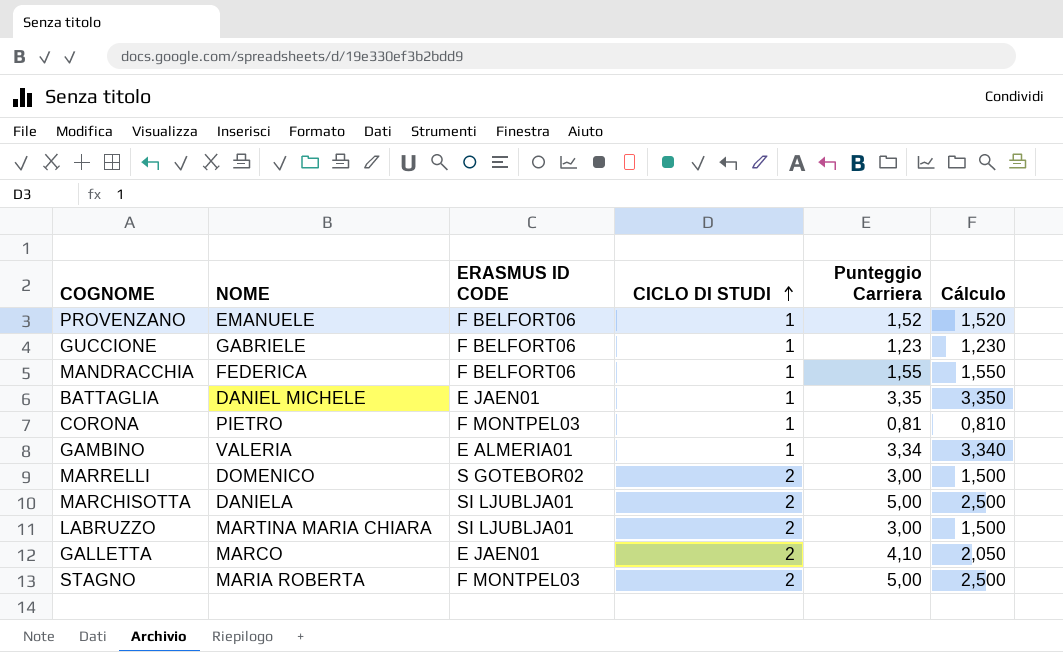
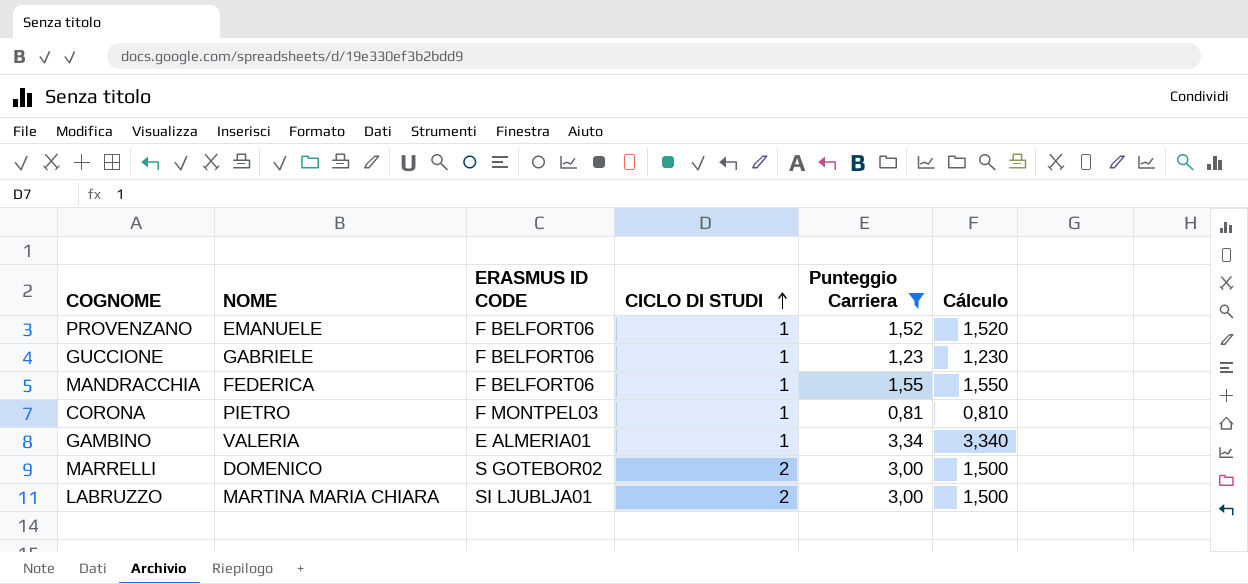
filter: none -> Punteggio Carriera <= 3,34

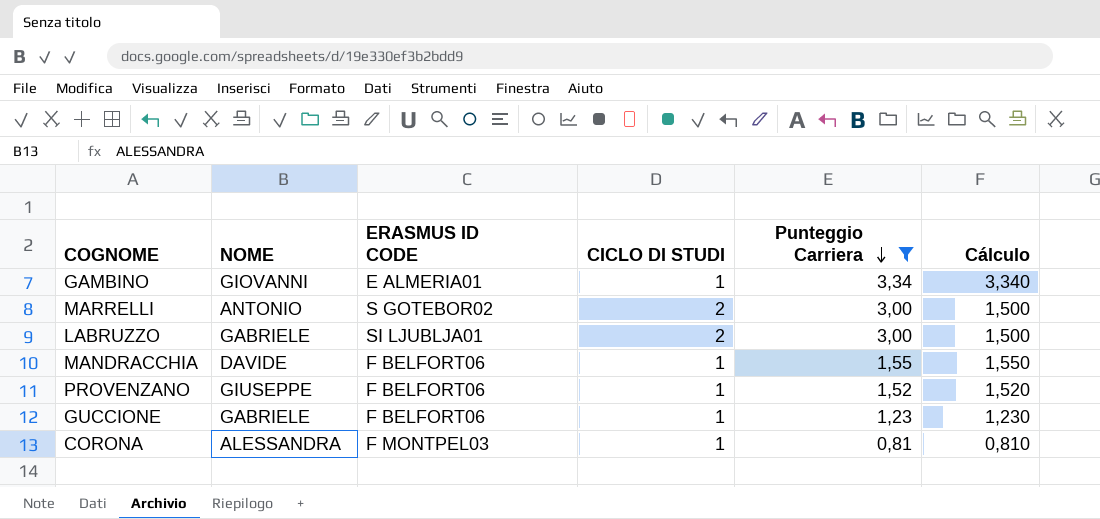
row order: CICLO DI STUDI ascending -> Punteggio Carriera descending
GAMBINO | NOME: VALERIA -> GIOVANNI
MARRELLI | NOME: DOMENICO -> ANTONIO
LABRUZZO | NOME: MARTINA MARIA CHIARA -> GABRIELE
MANDRACCHIA | NOME: FEDERICA -> DAVIDE
PROVENZANO | NOME: EMANUELE -> GIUSEPPE
CORONA | NOME: PIETRO -> ALESSANDRA

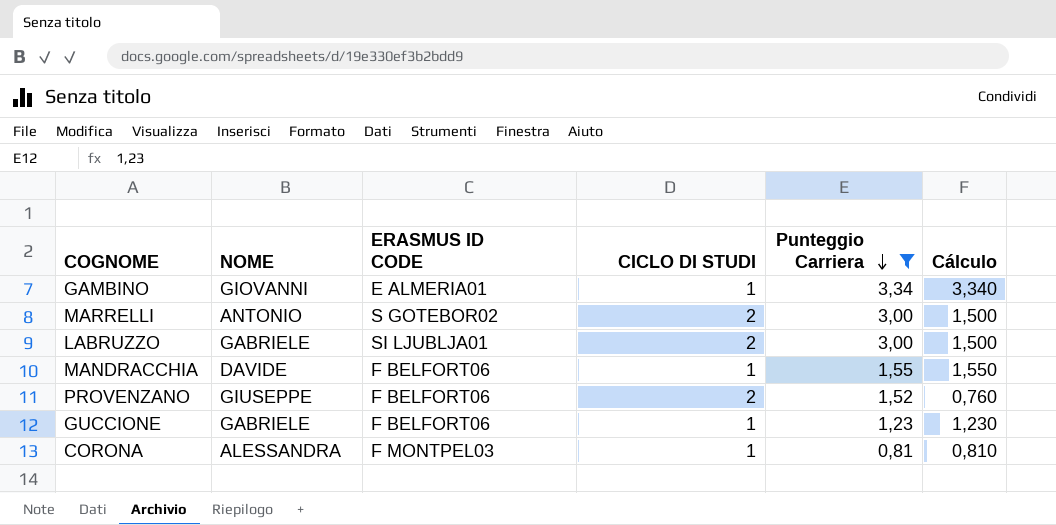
PROVENZANO | CICLO DI STUDI: 1 -> 2
PROVENZANO | Cálculo: 1,520 -> 0,760

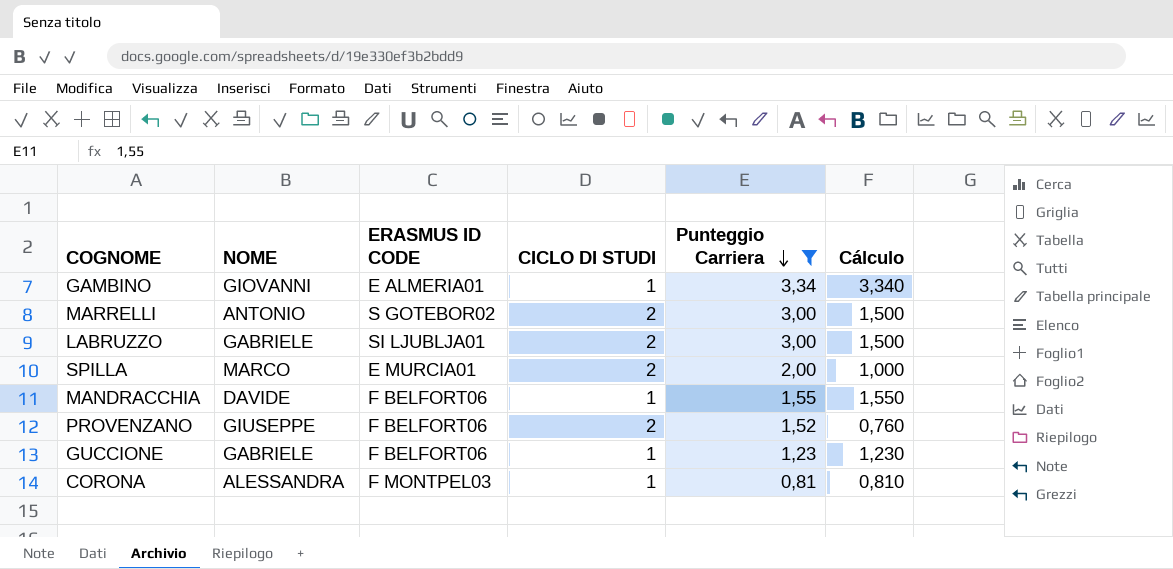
row SPILLA: none -> MARCO | E MURCIA01 | 2 | 2,00 | 1,000

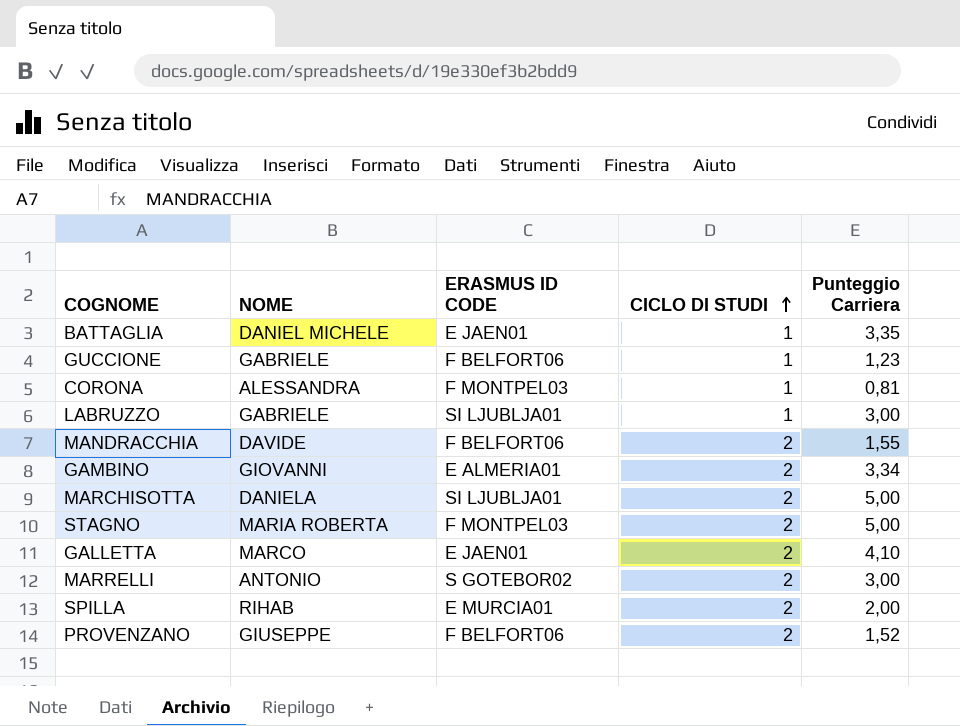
filter: Punteggio Carriera <= 3,34 -> none
row order: Punteggio Carriera descending -> CICLO DI STUDI ascending
column Cálculo | formula: [Punteggio Carriera] / [CICLO DI STUDI] -> none
LABRUZZO | CICLO DI STUDI: 2 -> 1
MANDRACCHIA | CICLO DI STUDI: 1 -> 2
GAMBINO | CICLO DI STUDI: 1 -> 2
SPILLA | NOME: MARCO -> RIHAB

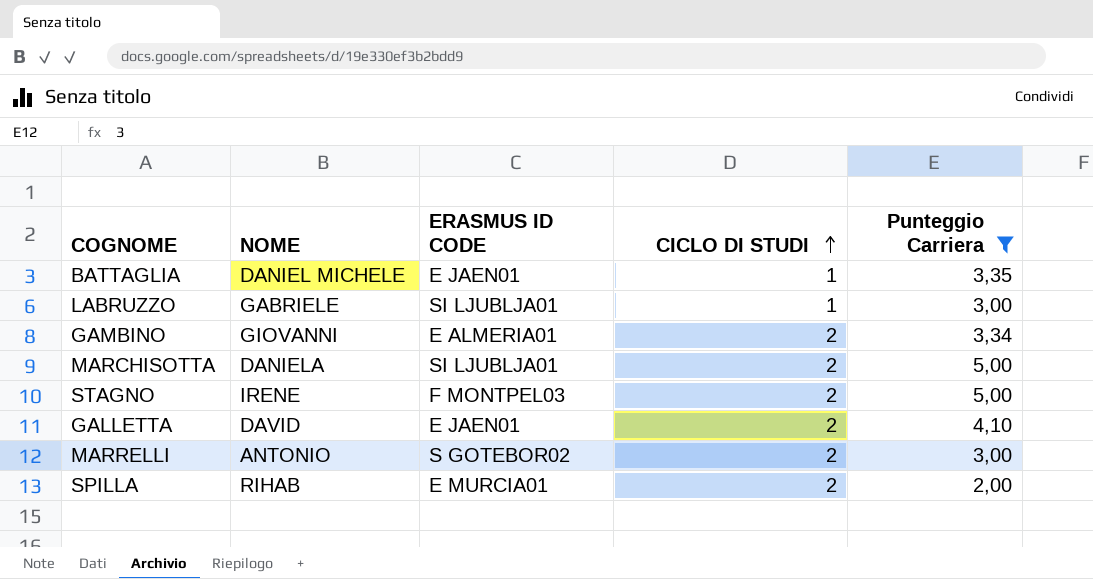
filter: none -> Punteggio Carriera >= 2,00
STAGNO | NOME: MARIA ROBERTA -> IRENE
GALLETTA | NOME: MARCO -> DAVID

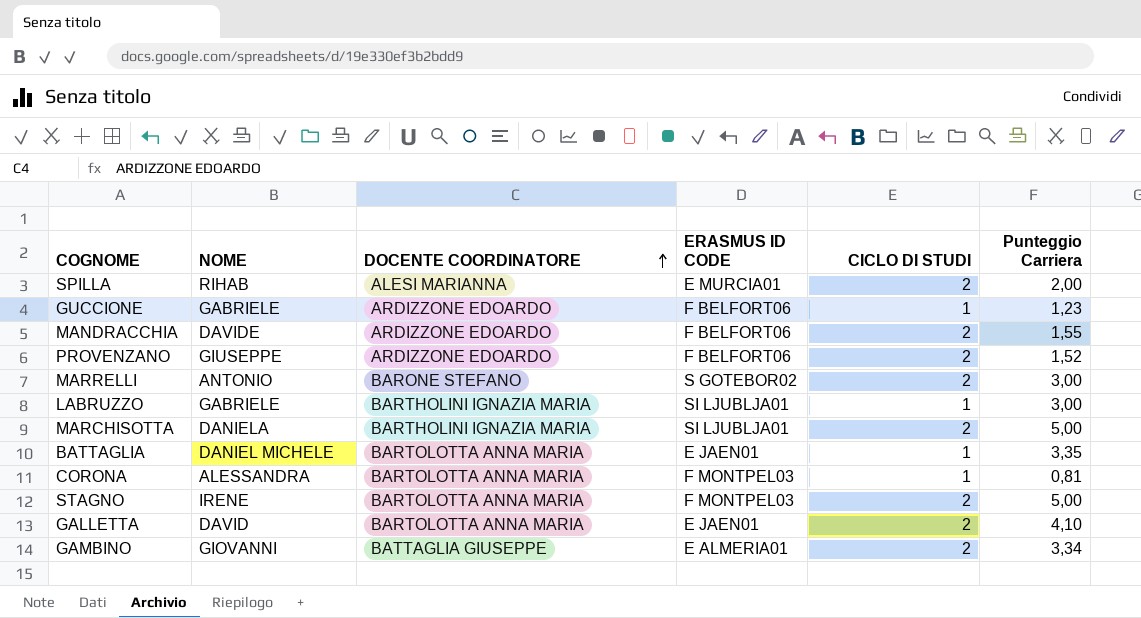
filter: Punteggio Carriera >= 2,00 -> none
row order: CICLO DI STUDI ascending -> DOCENTE COORDINATORE ascending
column DOCENTE COORDINATORE | position: none -> 3

